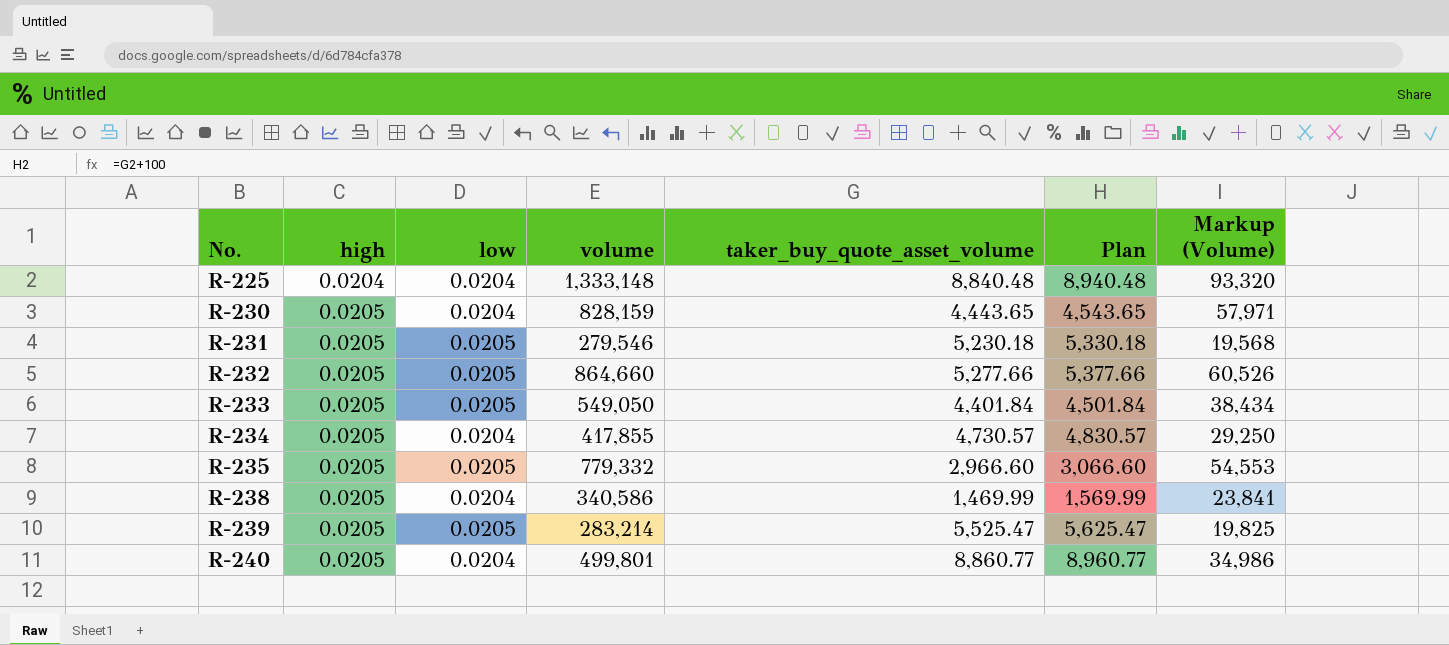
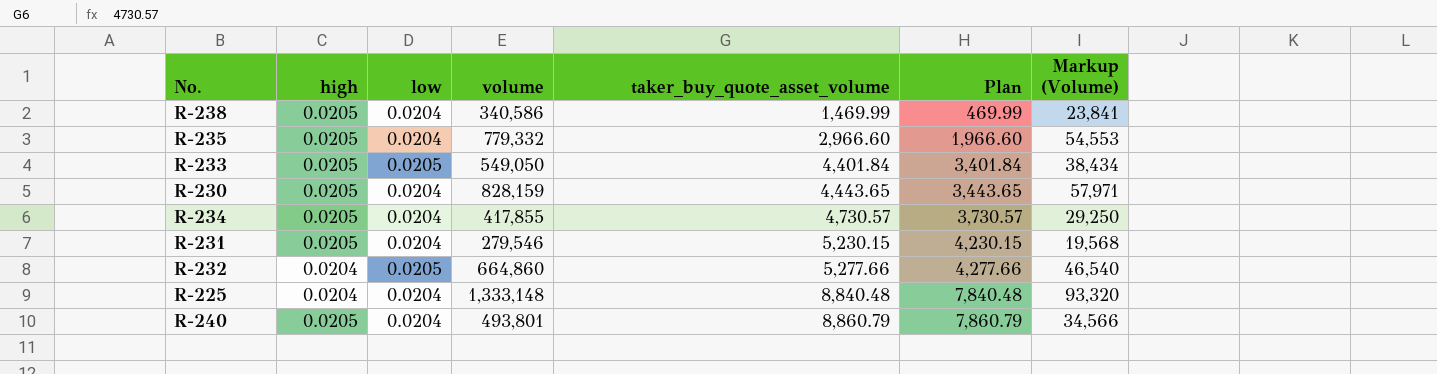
row order: No. ascending -> taker_buy_quote_asset_volume ascending
column Plan | formula: [taker_buy_quote_asset_volume] + 100 -> [taker_buy_quote_asset_volume] - 1000
row R-239: 0.0205 | 0.0205 | 283,214 | 5,525.47 | 5,625.47 | 19,825 -> none
R-235 | low: 0.0205 -> 0.0204
R-231 | low: 0.0205 -> 0.0204
R-231 | taker_buy_quote_asset_volume: 5,230.18 -> 5,230.15
R-232 | high: 0.0205 -> 0.0204
R-232 | volume: 864,660 -> 664,860
R-232 | Markup (Volume): 60,526 -> 46,540
R-240 | volume: 499,801 -> 493,801
R-240 | taker_buy_quote_asset_volume: 8,860.77 -> 8,860.79
R-240 | Markup (Volume): 34,986 -> 34,566

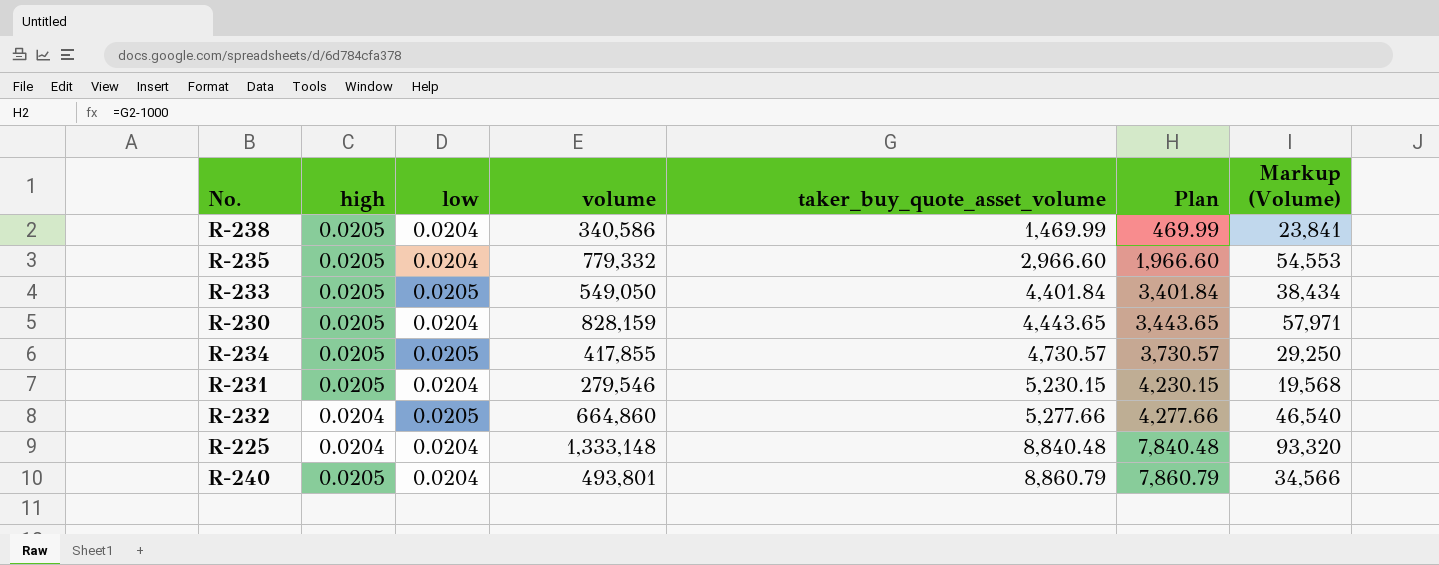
R-234 | low: 0.0204 -> 0.0205

